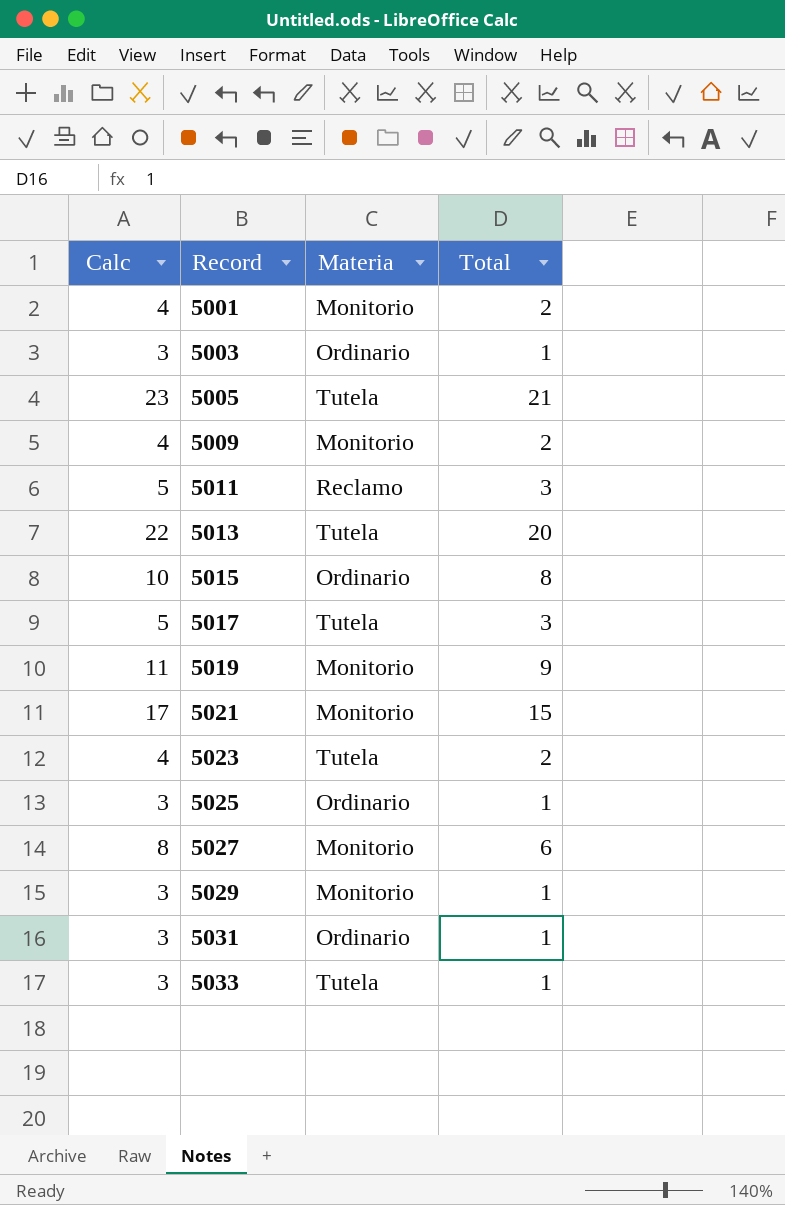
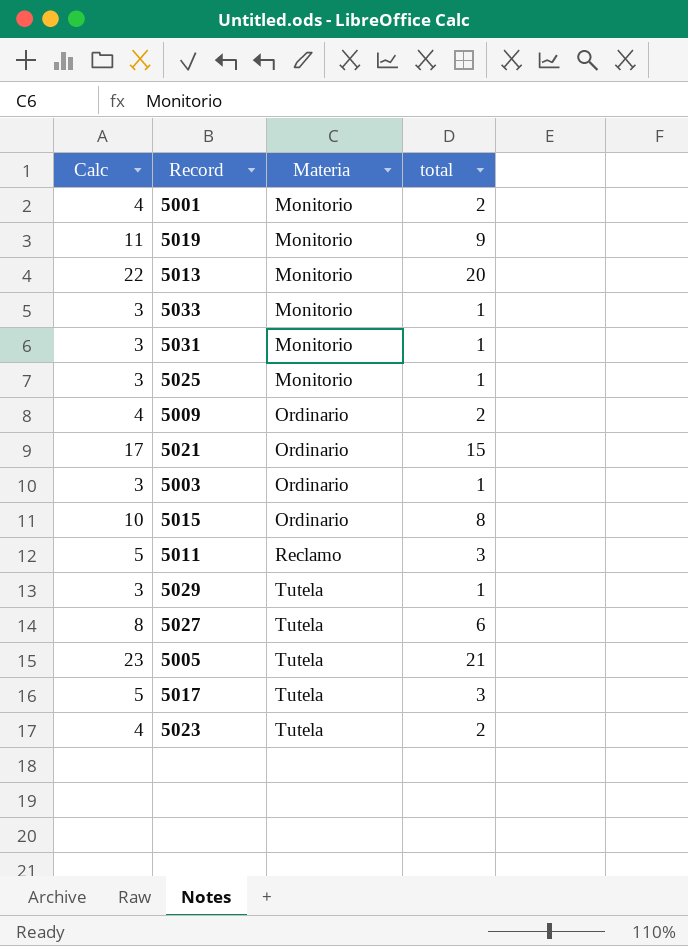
row order: Record ascending -> Materia ascending
column name: Total -> total
5013 | Materia: Tutela -> Monitorio
5033 | Materia: Tutela -> Monitorio
5031 | Materia: Ordinario -> Monitorio
5025 | Materia: Ordinario -> Monitorio
5009 | Materia: Monitorio -> Ordinario
5021 | Materia: Monitorio -> Ordinario
5029 | Materia: Monitorio -> Tutela
5027 | Materia: Monitorio -> Tutela

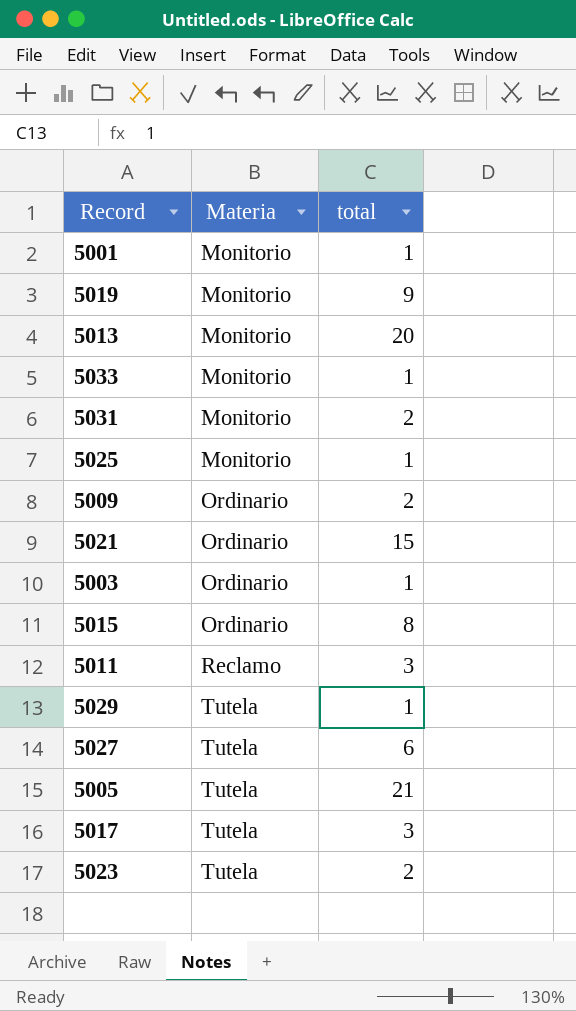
column Calc | formula: [total] + 2 -> none
5001 | total: 2 -> 1
5031 | total: 1 -> 2

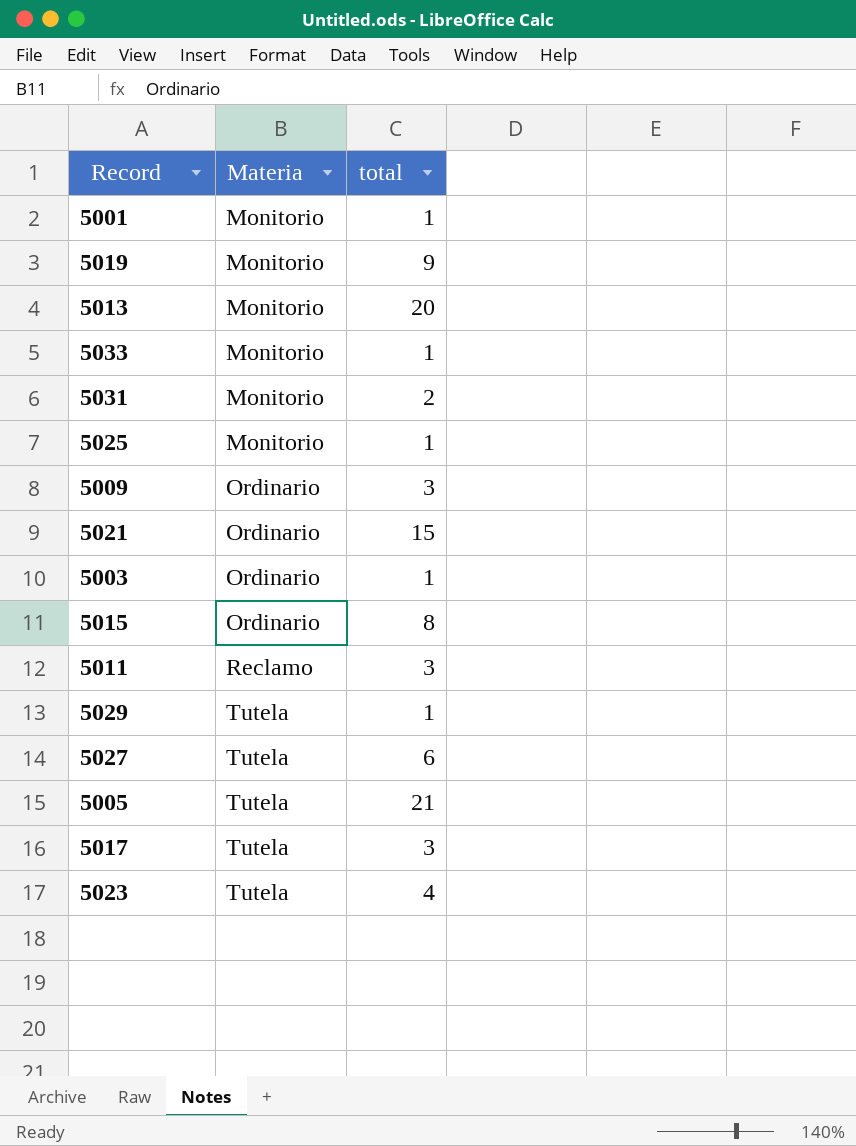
5009 | total: 2 -> 3
5023 | total: 2 -> 4

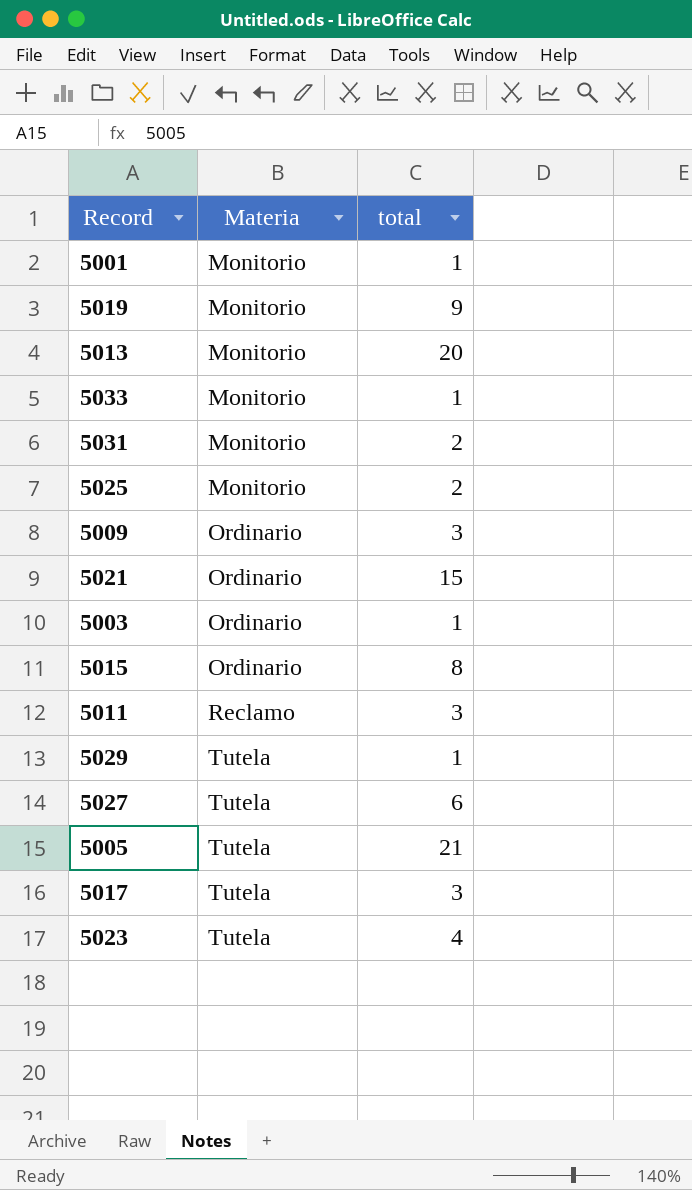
5025 | total: 1 -> 2

